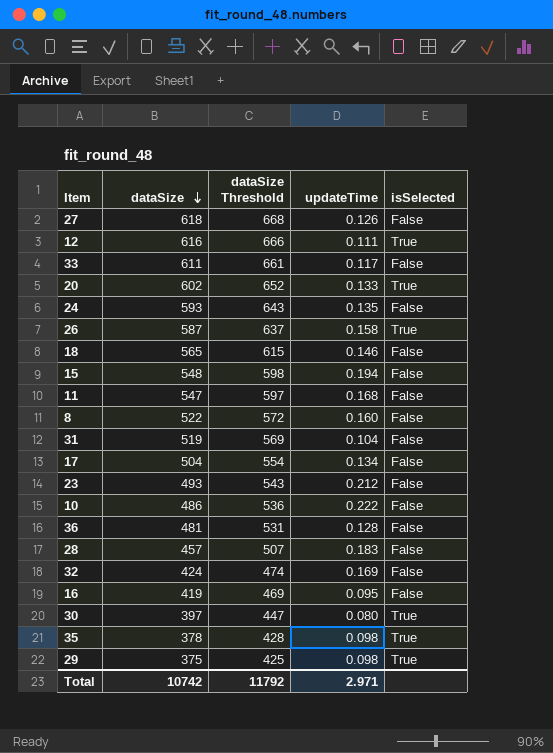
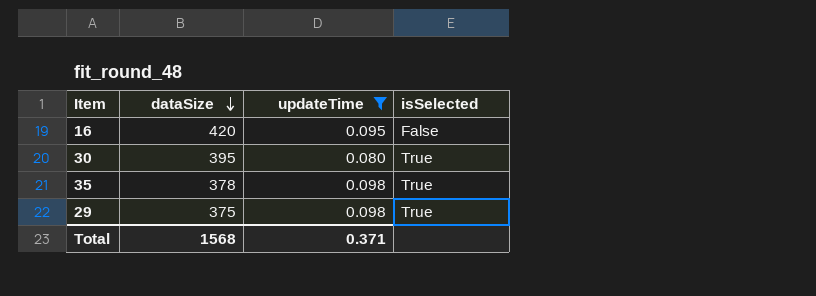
filter: none -> updateTime <= 0.098
column dataSize Threshold | formula: [dataSize] + 50 -> none
16 | dataSize: 419 -> 420
30 | dataSize: 397 -> 395
Total | dataSize: 10742 -> 1568
Total | updateTime: 2.971 -> 0.371

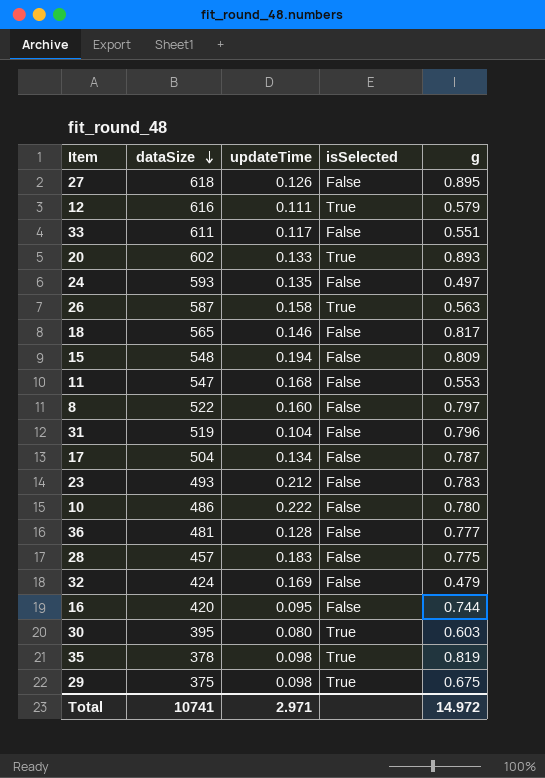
filter: updateTime <= 0.098 -> none
column g | position: none -> 5
Total | dataSize: 1568 -> 10741
Total | updateTime: 0.371 -> 2.971

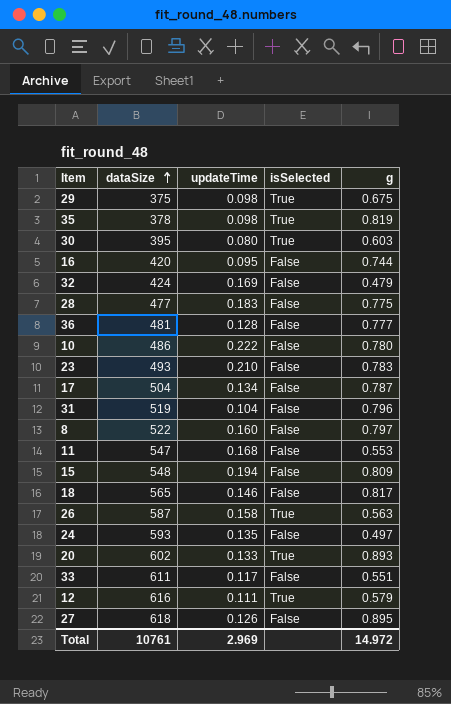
row order: dataSize descending -> dataSize ascending
28 | dataSize: 457 -> 477
23 | updateTime: 0.212 -> 0.210
Total | dataSize: 10741 -> 10761
Total | updateTime: 2.971 -> 2.969

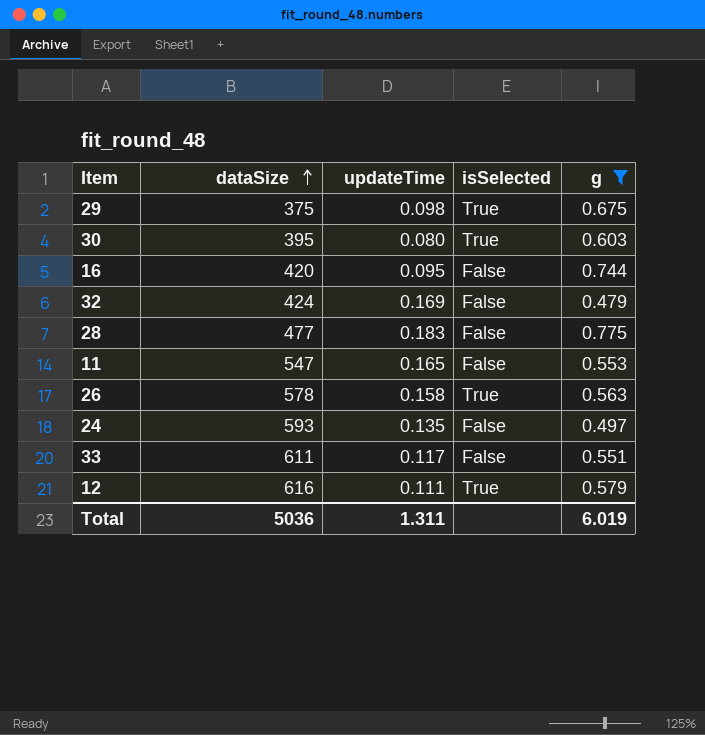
filter: none -> g <= 0.775
11 | updateTime: 0.168 -> 0.165
26 | dataSize: 587 -> 578
Total | dataSize: 10761 -> 5036
Total | updateTime: 2.969 -> 1.311
Total | g: 14.972 -> 6.019

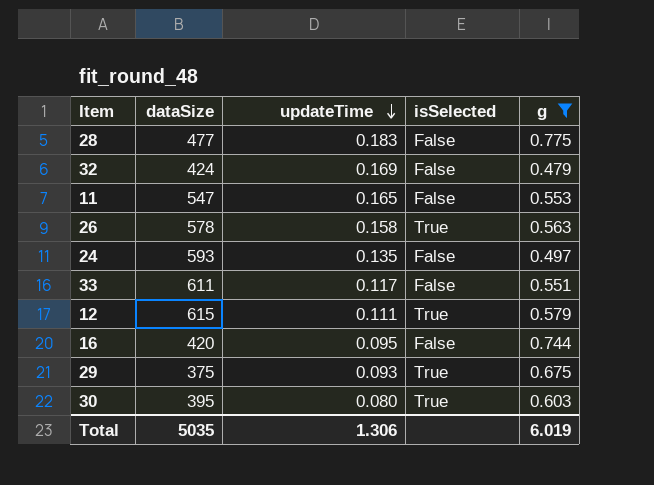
row order: dataSize ascending -> updateTime descending
12 | dataSize: 616 -> 615
29 | updateTime: 0.098 -> 0.093
Total | dataSize: 5036 -> 5035
Total | updateTime: 1.311 -> 1.306

